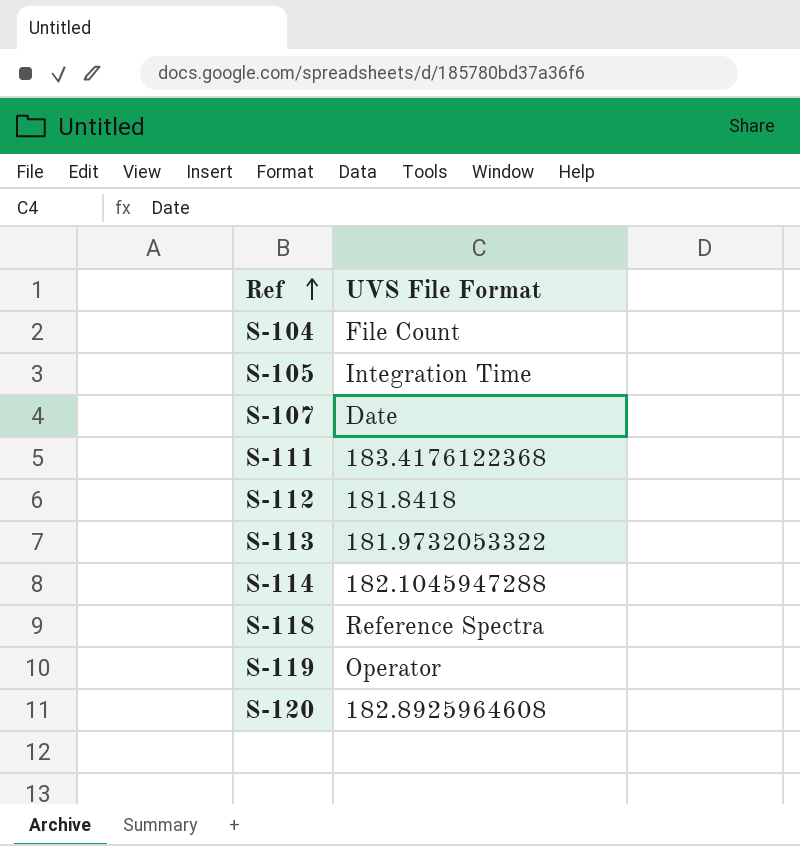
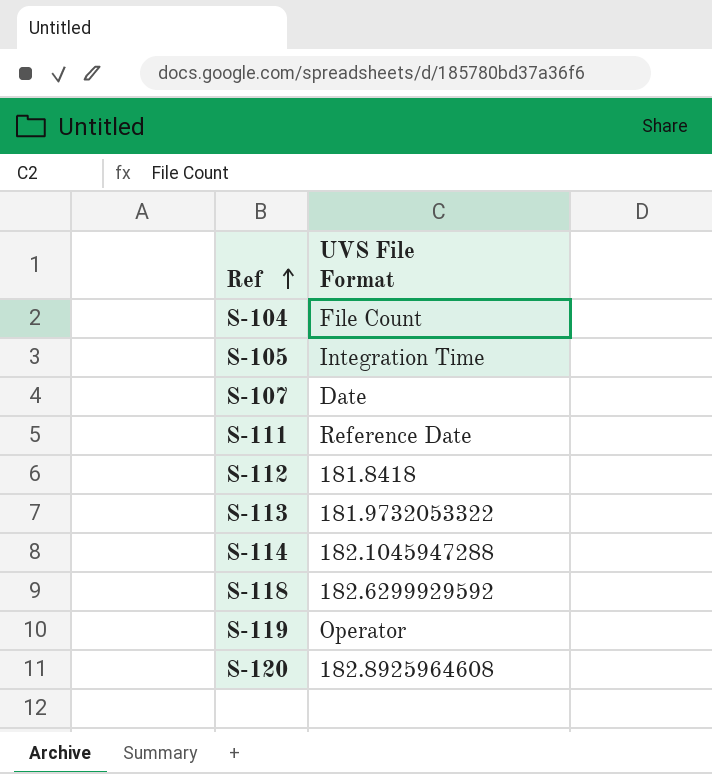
S-111 | UVS File Format: 183.4176122368 -> Reference Date
S-118 | UVS File Format: Reference Spectra -> 182.6299929592

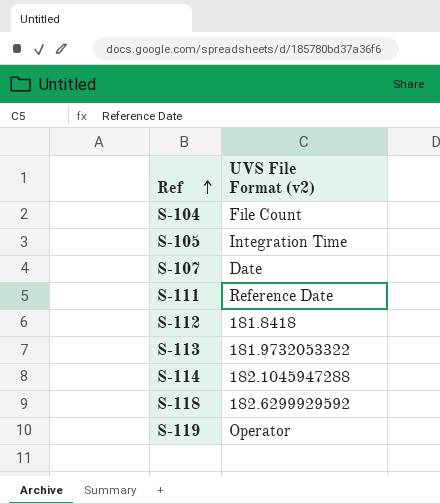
column name: UVS File Format -> UVS File Format (v2)
row S-120: 182.8925964608 -> none

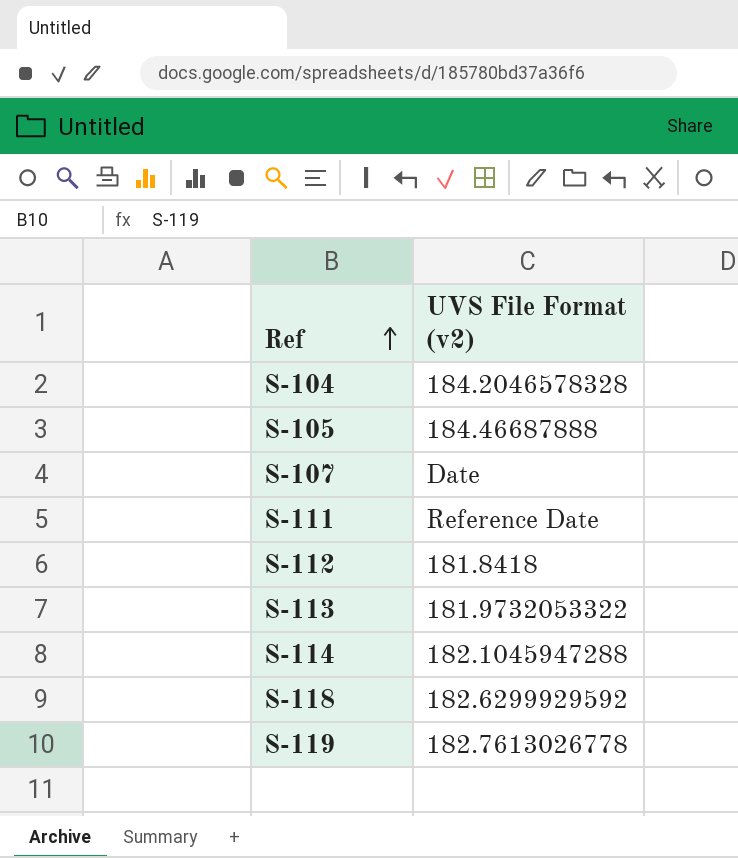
S-104 | UVS File Format (v2): File Count -> 184.2046578328
S-105 | UVS File Format (v2): Integration Time -> 184.46687888
S-119 | UVS File Format (v2): Operator -> 182.7613026778

